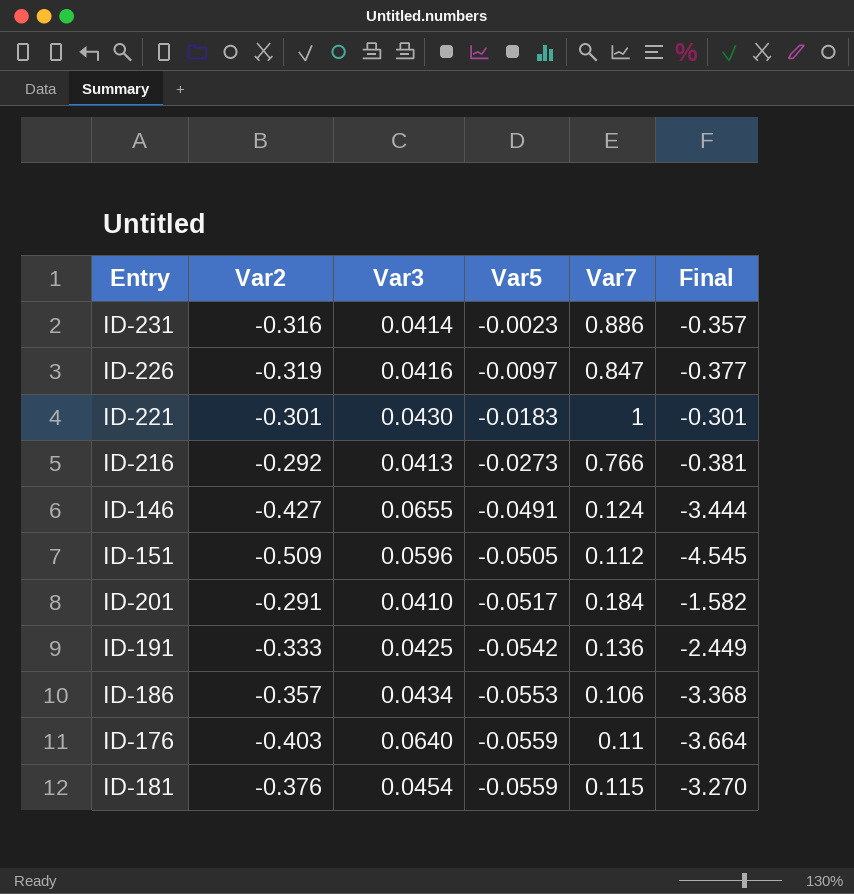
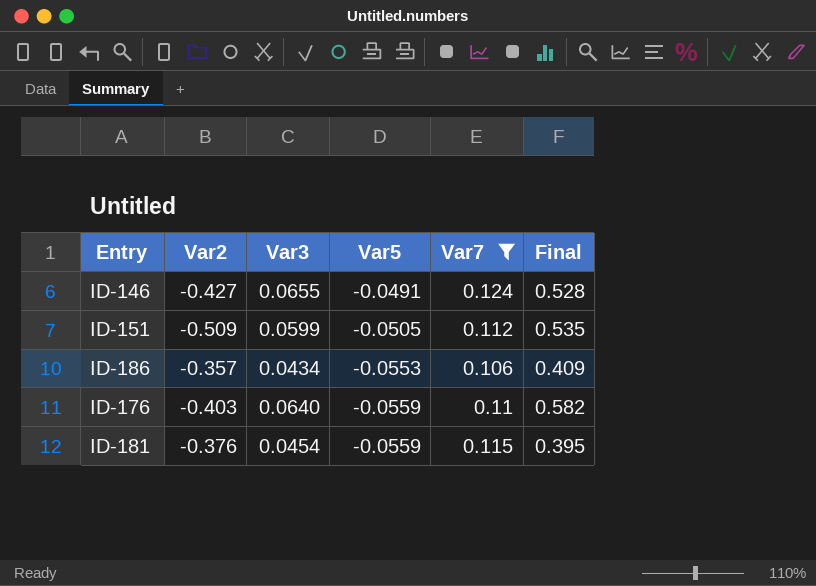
filter: none -> Var7 <= 0.124
column Final | formula: [Var2] / [Var7] -> [Var3] / [Var7]
ID-151 | Var3: 0.0596 -> 0.0599

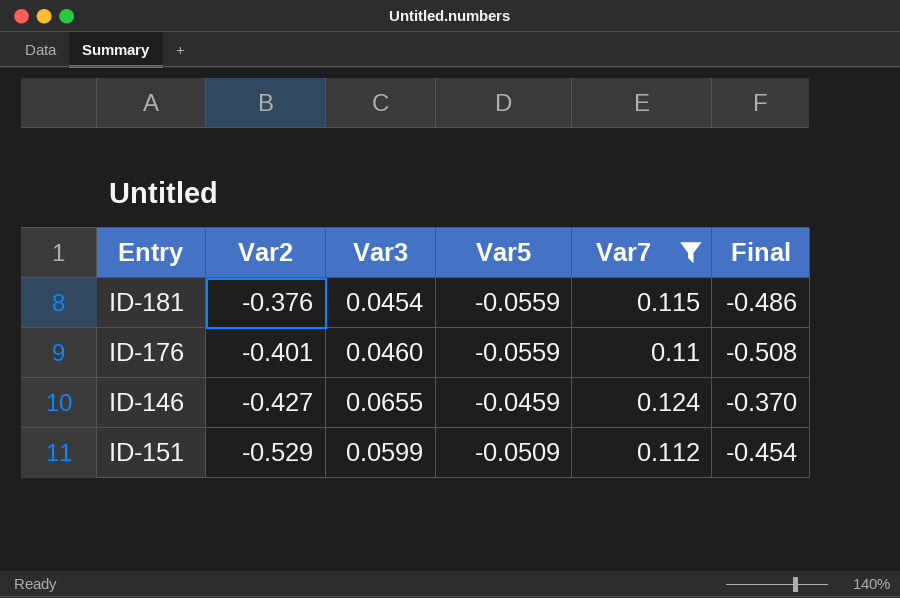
row order: Var5 descending -> Var2 descending
column Final | formula: [Var3] / [Var7] -> [Var5] / [Var7]
row ID-186: -0.357 | 0.0434 | -0.0553 | 0.106 | 0.409 -> none
ID-176 | Var2: -0.403 -> -0.401
ID-176 | Var3: 0.0640 -> 0.0460
ID-146 | Var5: -0.0491 -> -0.0459
ID-151 | Var2: -0.509 -> -0.529
ID-151 | Var5: -0.0505 -> -0.0509

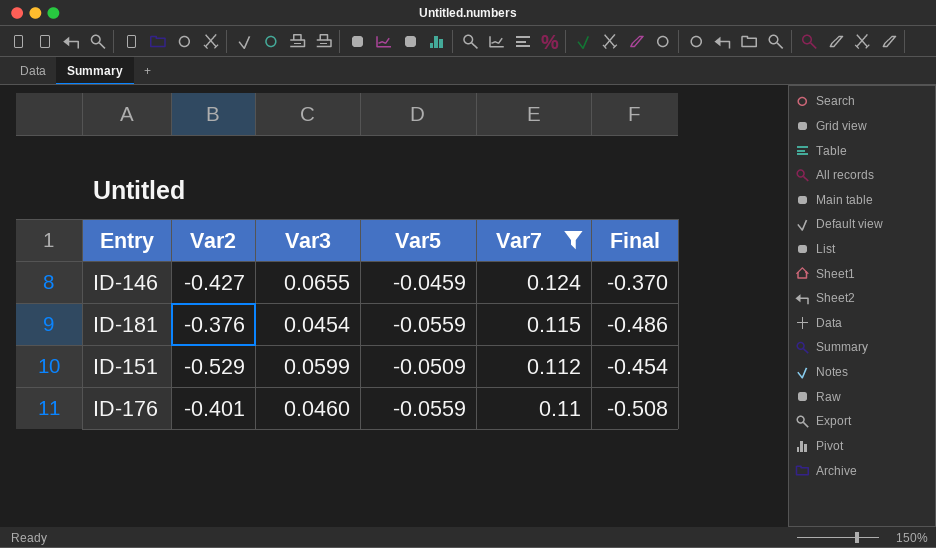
row order: Var2 descending -> Var7 descending

